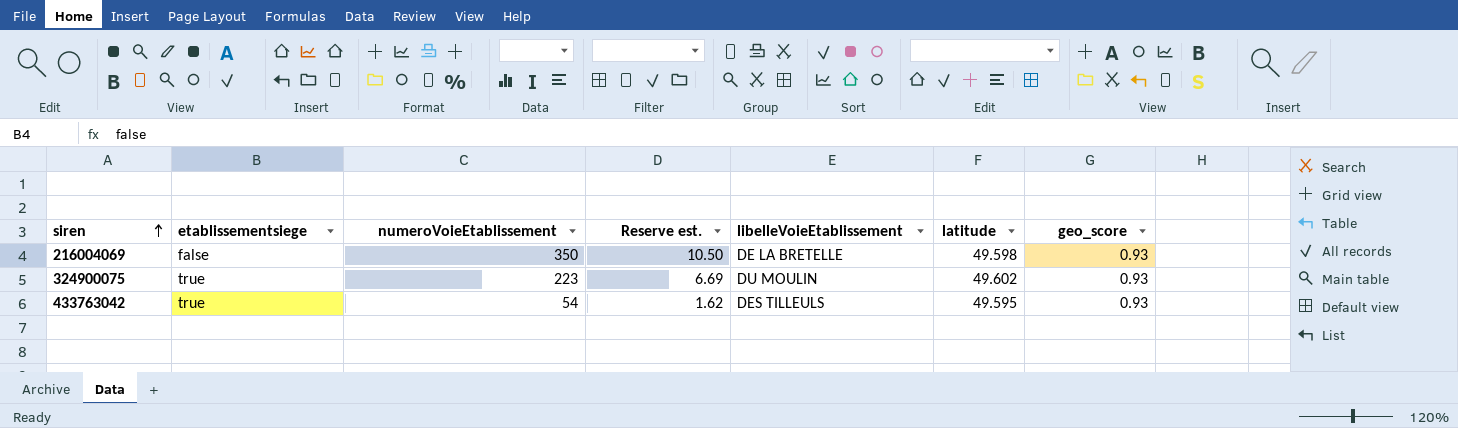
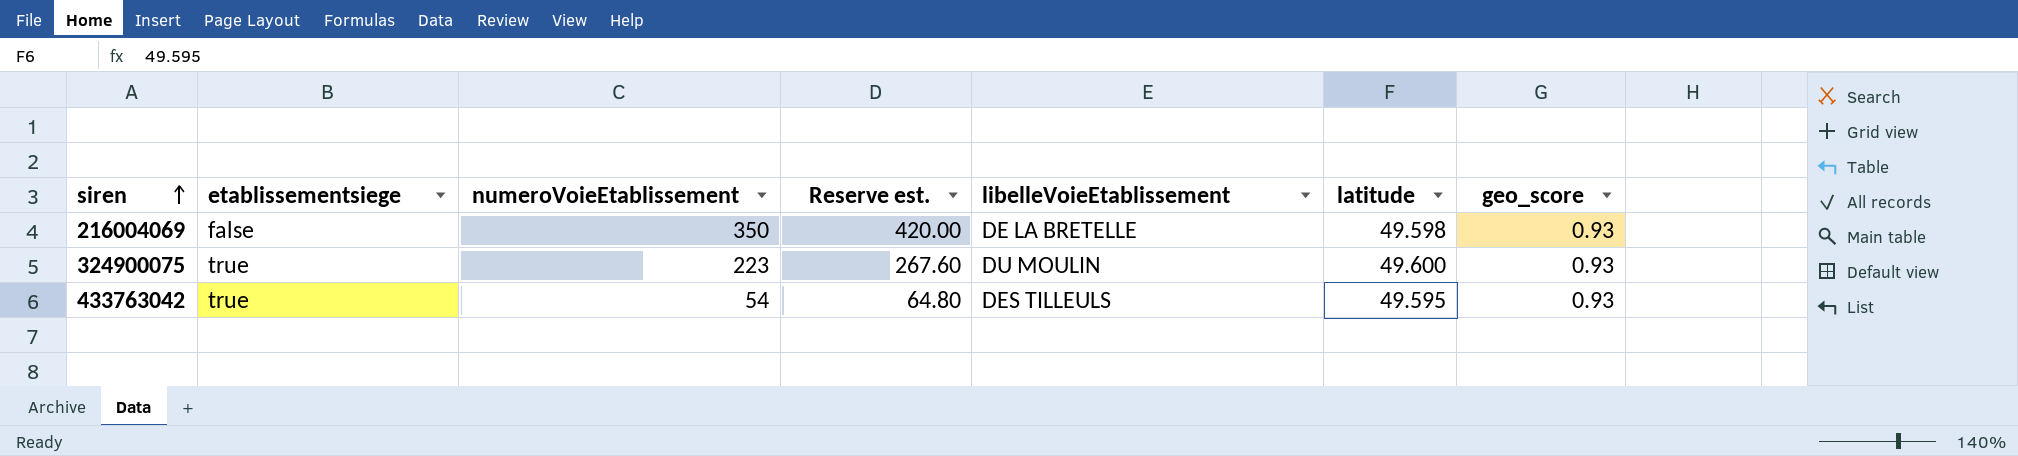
column Reserve est. | formula: [numeroVoieEtablissement] * 0.03 -> [numeroVoieEtablissement] * 1.2
324900075 | latitude: 49.602 -> 49.600

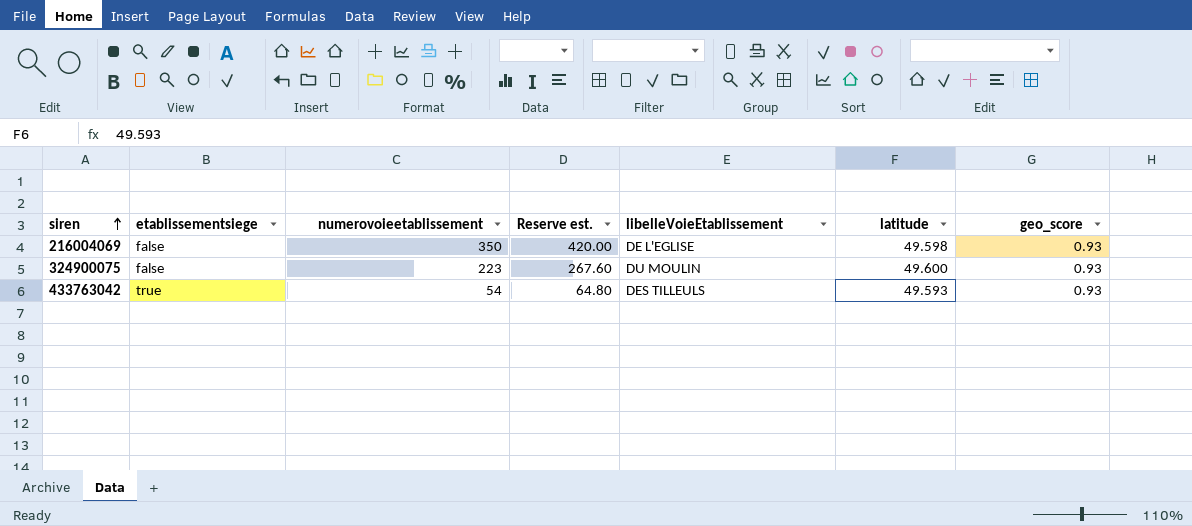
column name: numeroVoieEtablissement -> numerovoieetablissement
216004069 | libelleVoieEtablissement: DE LA BRETELLE -> DE L'EGLISE
324900075 | etablissementsiege: true -> false
433763042 | latitude: 49.595 -> 49.593

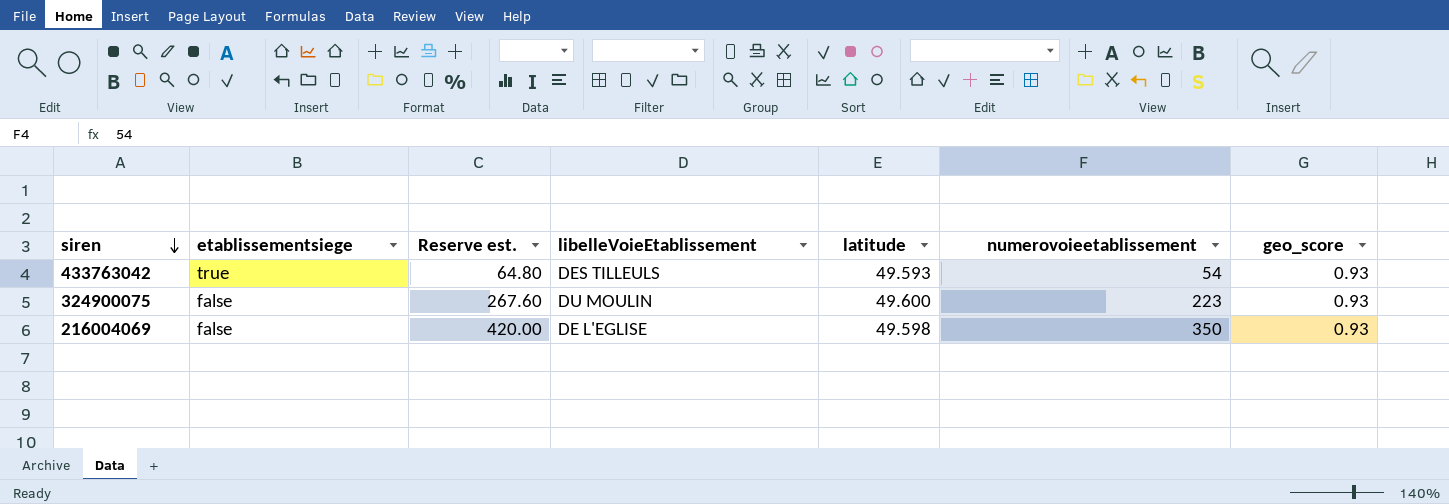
row order: siren ascending -> siren descending
column numerovoieetablissement | position: 3 -> 6

